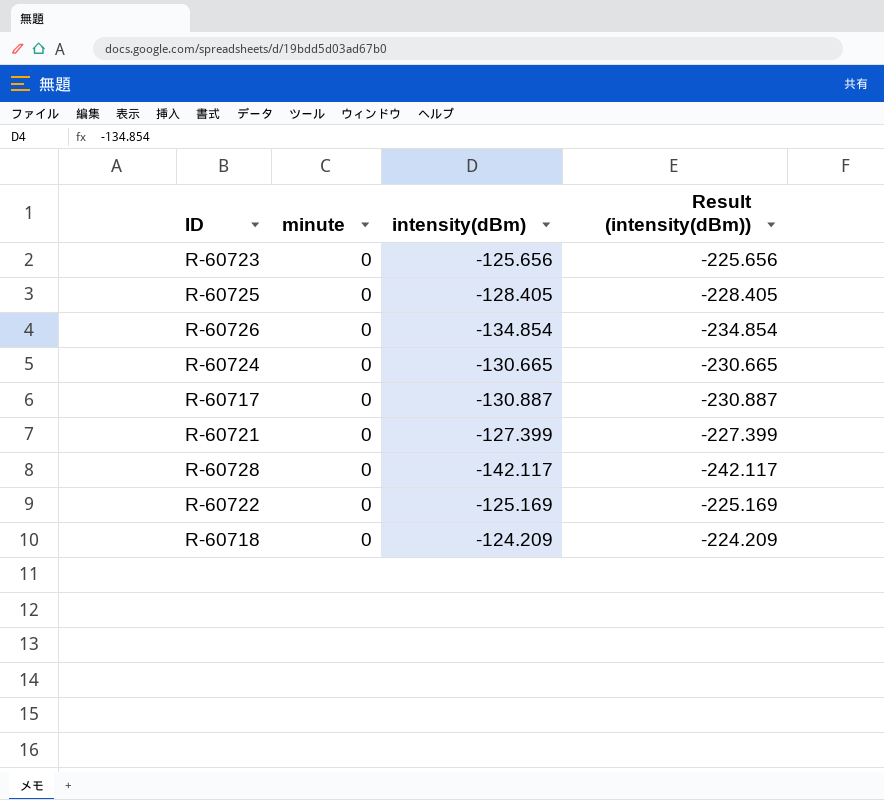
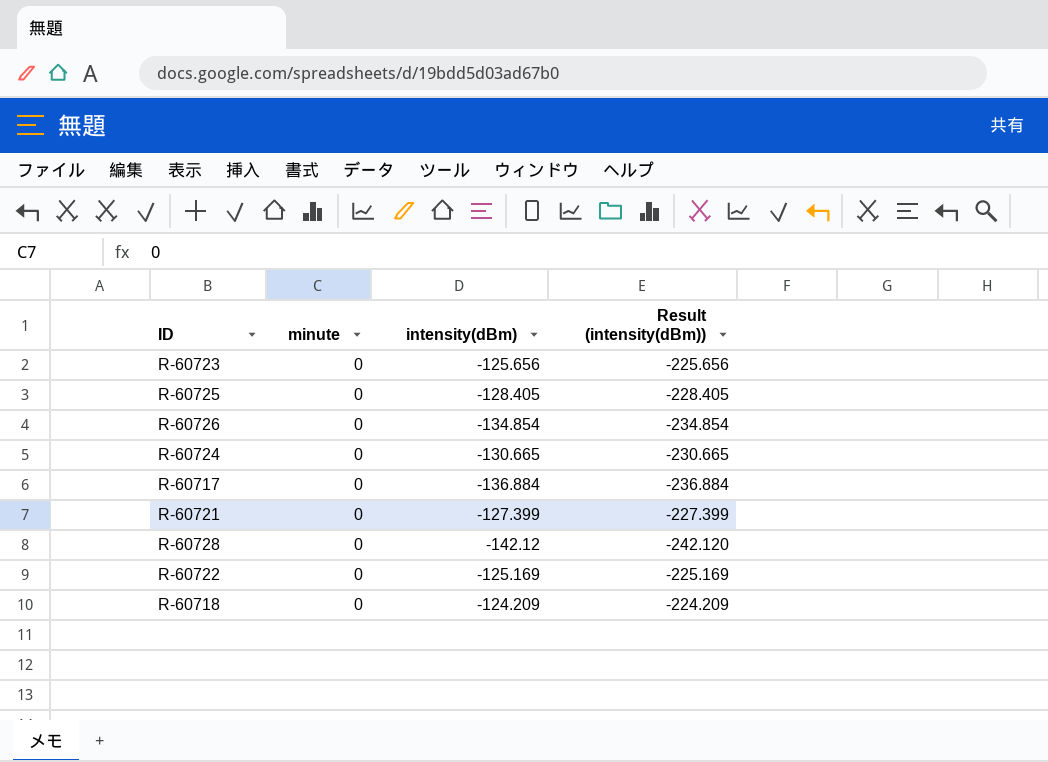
R-60717 | intensity(dBm): -130.887 -> -136.884
R-60717 | Result (intensity(dBm)): -230.887 -> -236.884
R-60728 | intensity(dBm): -142.117 -> -142.12
R-60728 | Result (intensity(dBm)): -242.117 -> -242.120

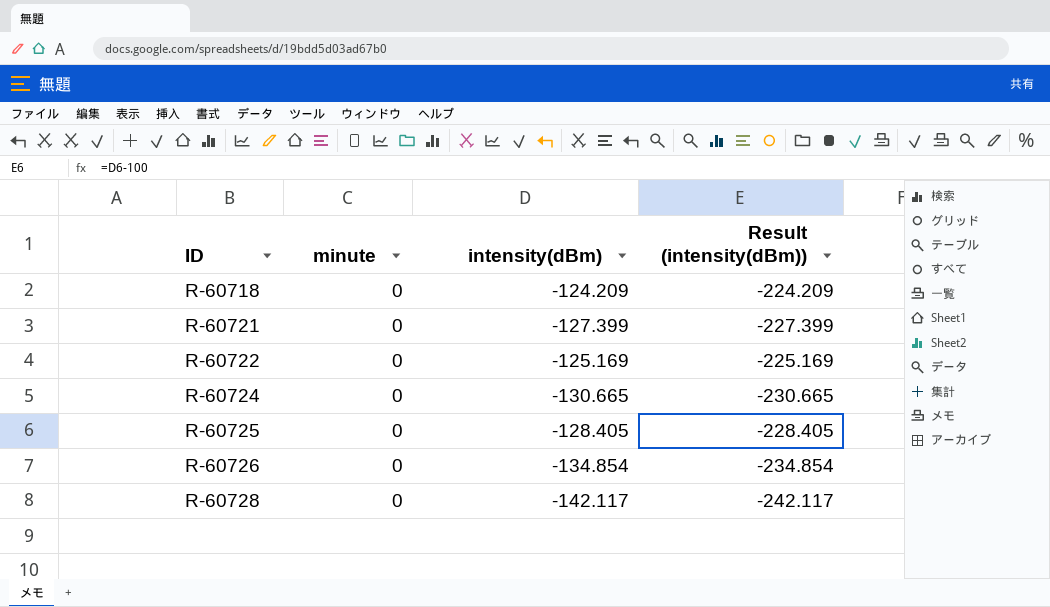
row order: none -> ID ascending
row R-60723: 0 | -125.656 | -225.656 -> none
row R-60717: 0 | -136.884 | -236.884 -> none
R-60728 | intensity(dBm): -142.12 -> -142.117
R-60728 | Result (intensity(dBm)): -242.120 -> -242.117

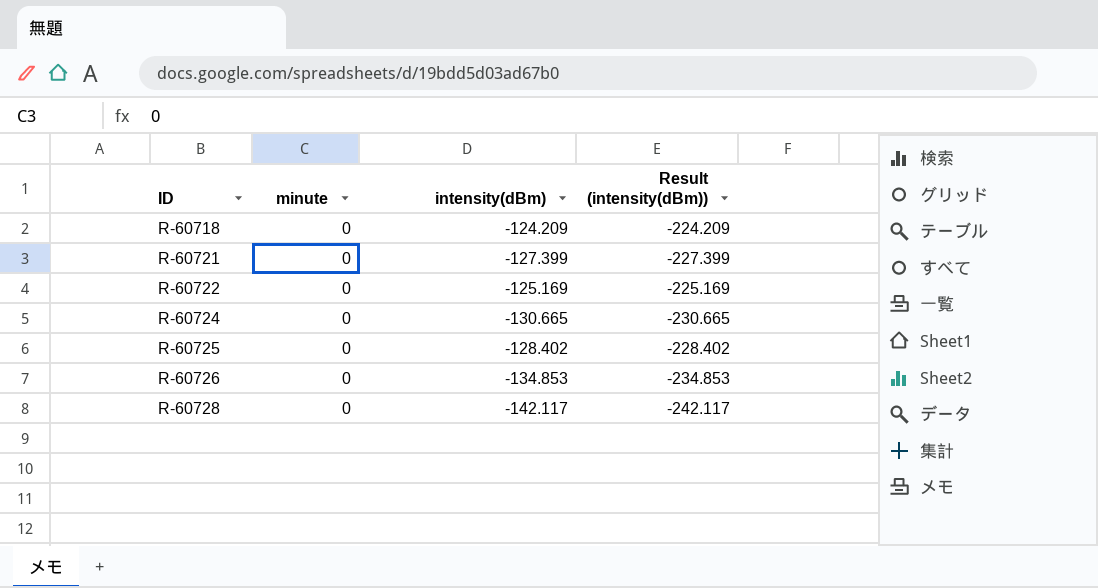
R-60725 | intensity(dBm): -128.405 -> -128.402
R-60725 | Result (intensity(dBm)): -228.405 -> -228.402
R-60726 | intensity(dBm): -134.854 -> -134.853
R-60726 | Result (intensity(dBm)): -234.854 -> -234.853

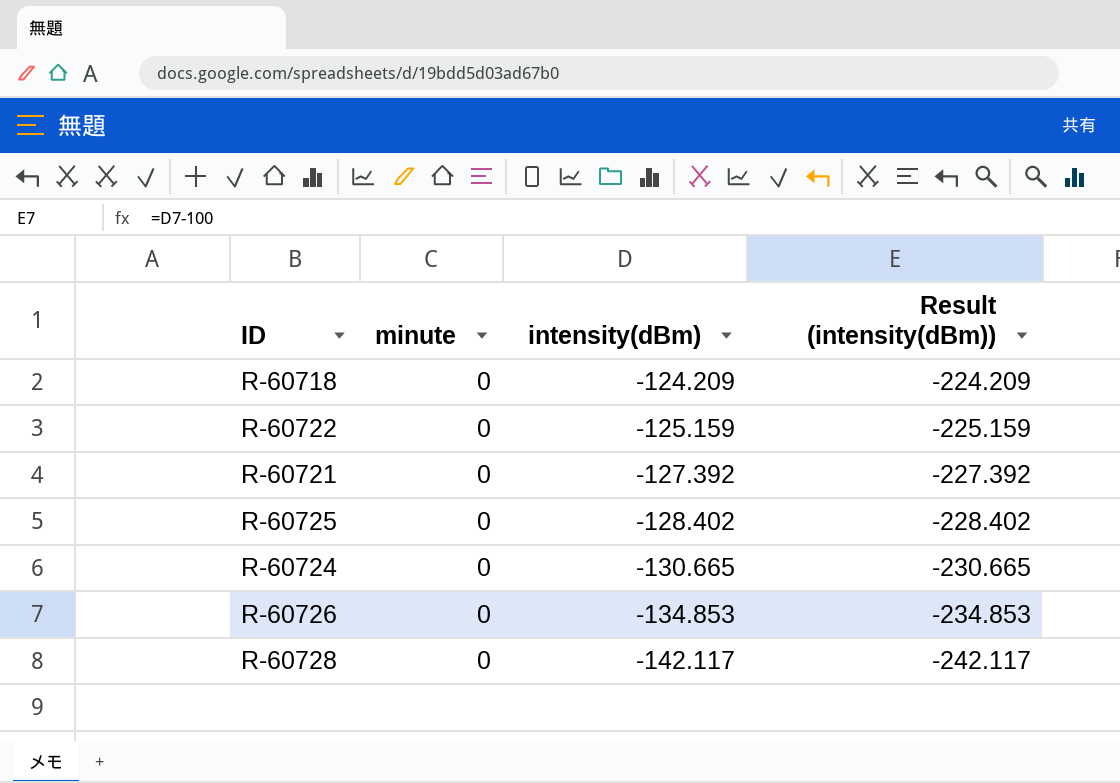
row order: ID ascending -> intensity(dBm) descending
R-60722 | intensity(dBm): -125.169 -> -125.159
R-60722 | Result (intensity(dBm)): -225.169 -> -225.159
R-60721 | intensity(dBm): -127.399 -> -127.392
R-60721 | Result (intensity(dBm)): -227.399 -> -227.392

